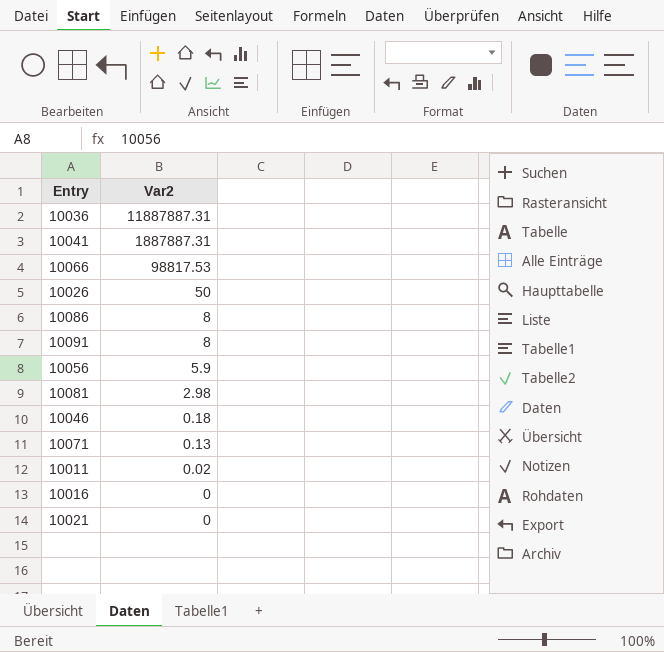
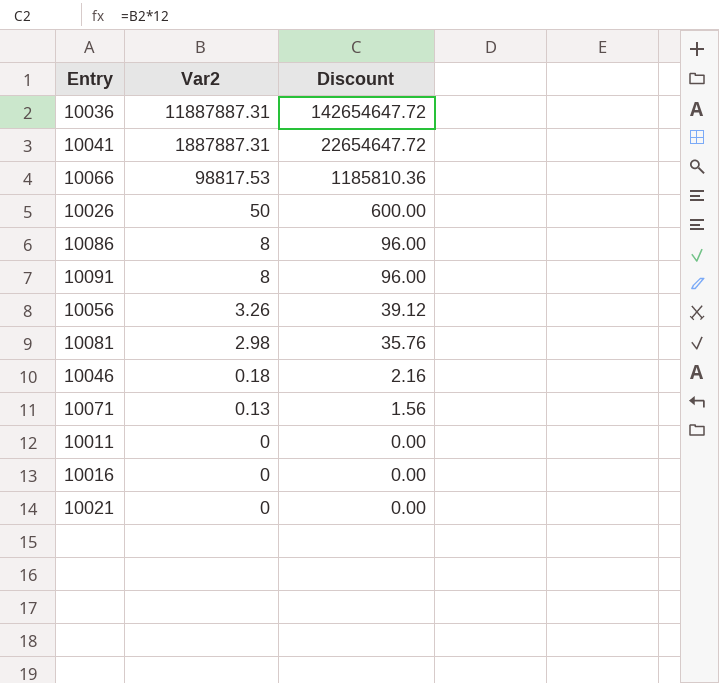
column Discount | formula: none -> [Var2] * 12
10056 | Var2: 5.9 -> 3.26
10011 | Var2: 0.02 -> 0

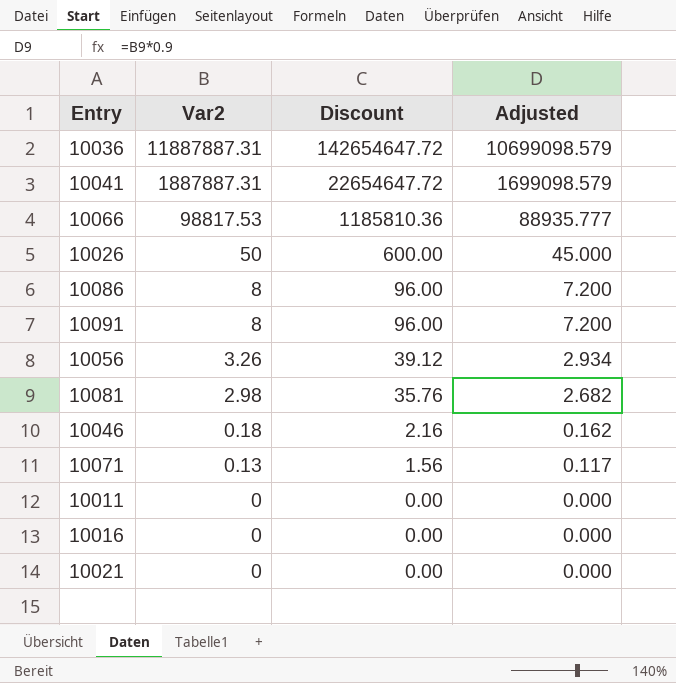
column Adjusted | formula: none -> [Var2] * 0.9

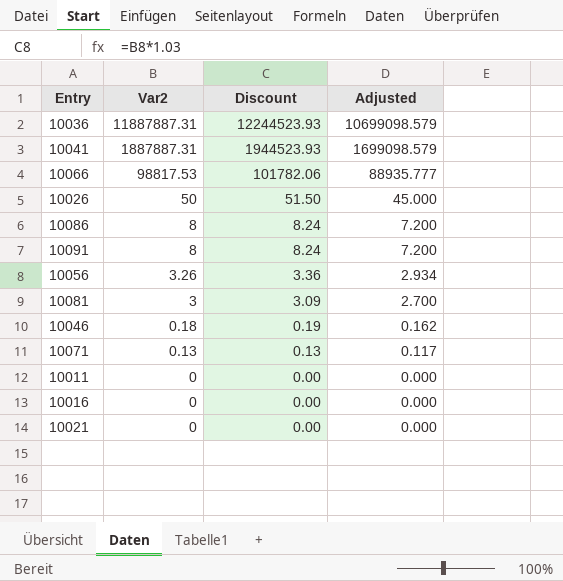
column Discount | formula: [Var2] * 12 -> [Var2] * 1.03
10081 | Var2: 2.98 -> 3
10081 | Adjusted: 2.682 -> 2.700

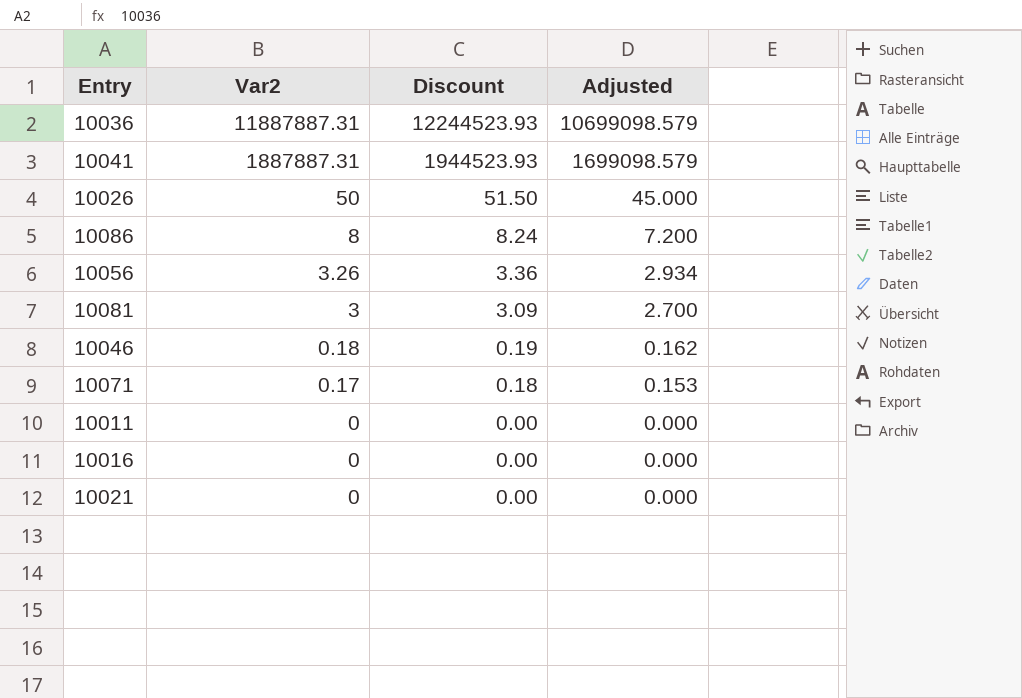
row 10066: 98817.53 | 101782.06 | 88935.777 -> none
row 10091: 8 | 8.24 | 7.200 -> none
10071 | Var2: 0.13 -> 0.17
10071 | Discount: 0.13 -> 0.18
10071 | Adjusted: 0.117 -> 0.153

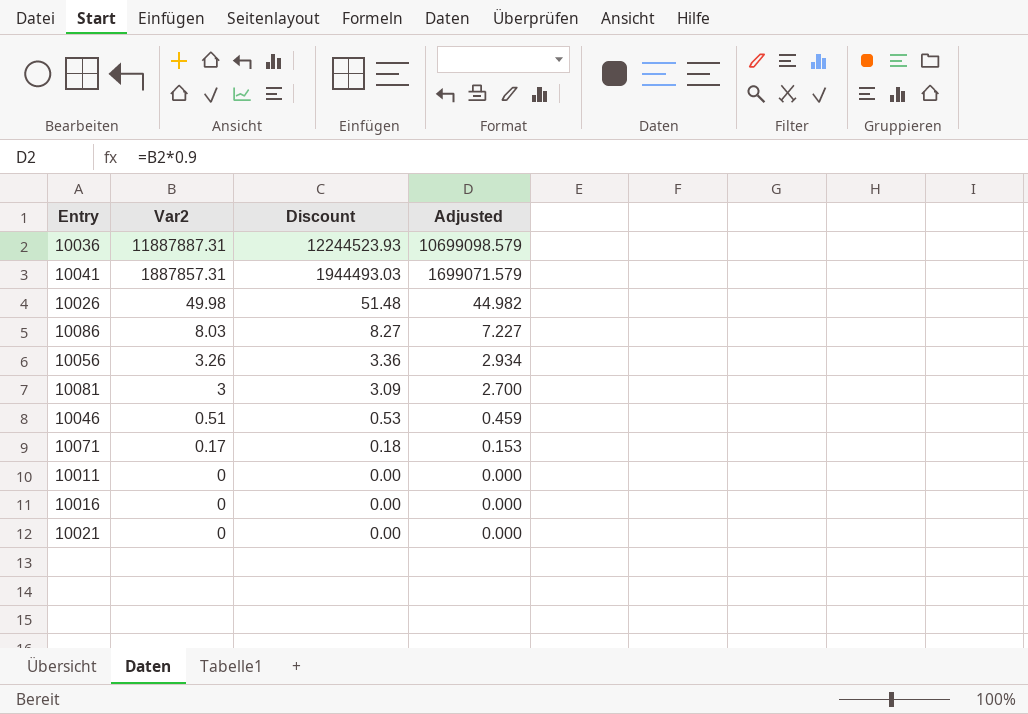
10041 | Var2: 1887887.31 -> 1887857.31
10041 | Discount: 1944523.93 -> 1944493.03
10041 | Adjusted: 1699098.579 -> 1699071.579
10026 | Var2: 50 -> 49.98
10026 | Discount: 51.50 -> 51.48
10026 | Adjusted: 45.000 -> 44.982
10086 | Var2: 8 -> 8.03
10086 | Discount: 8.24 -> 8.27
10086 | Adjusted: 7.200 -> 7.227
10046 | Var2: 0.18 -> 0.51
10046 | Discount: 0.19 -> 0.53
10046 | Adjusted: 0.162 -> 0.459

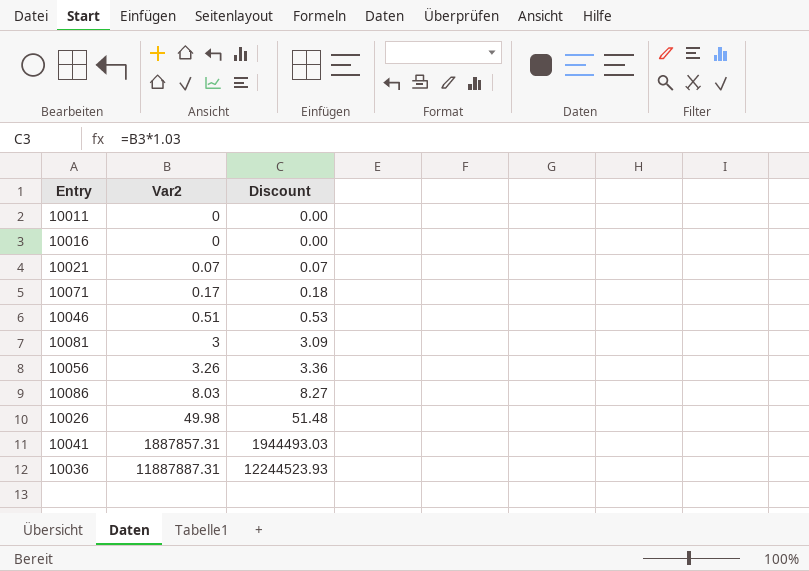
row order: Var2 descending -> Var2 ascending
column Adjusted | formula: [Var2] * 0.9 -> none
10021 | Var2: 0 -> 0.07
10021 | Discount: 0.00 -> 0.07

